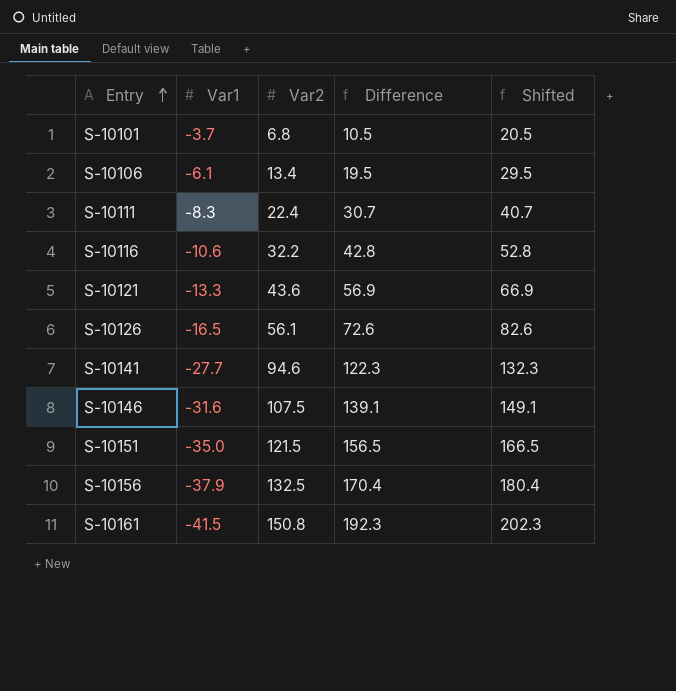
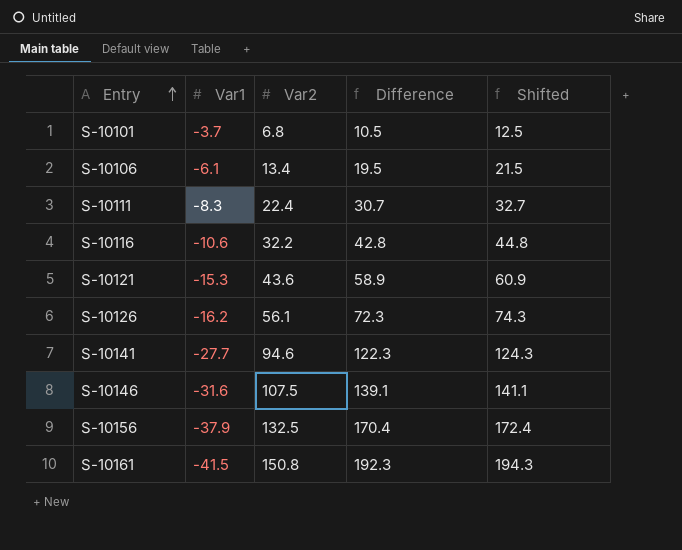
column Shifted | formula: [Difference] + 10 -> [Difference] + 2
row S-10151: -35.0 | 121.5 | 156.5 | 166.5 -> none
S-10121 | Var1: -13.3 -> -15.3
S-10121 | Difference: 56.9 -> 58.9
S-10126 | Var1: -16.5 -> -16.2
S-10126 | Difference: 72.6 -> 72.3

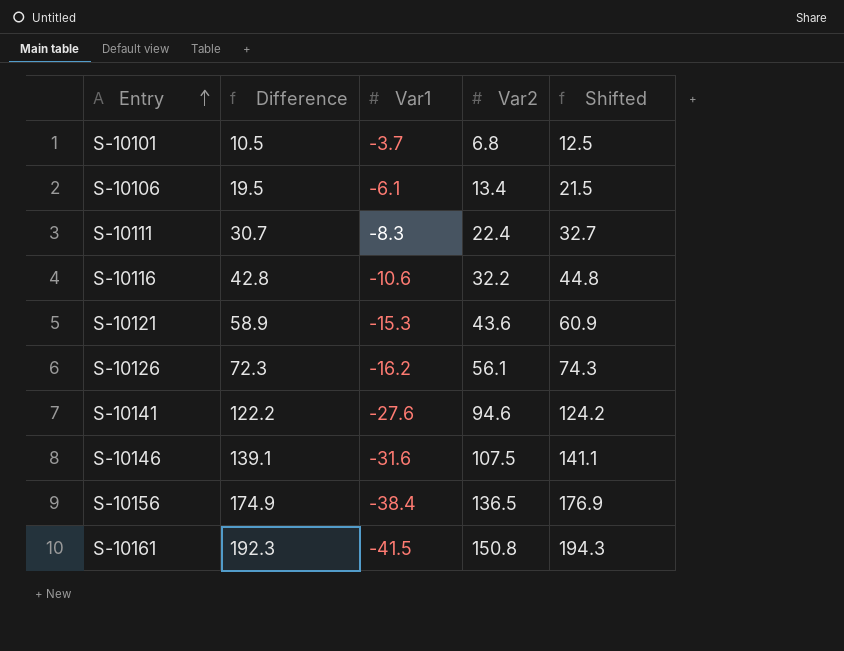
column Difference | position: 4 -> 2
S-10141 | Difference: 122.3 -> 122.2
S-10141 | Var1: -27.7 -> -27.6
S-10141 | Shifted: 124.3 -> 124.2
S-10156 | Difference: 170.4 -> 174.9
S-10156 | Var1: -37.9 -> -38.4
S-10156 | Var2: 132.5 -> 136.5
S-10156 | Shifted: 172.4 -> 176.9

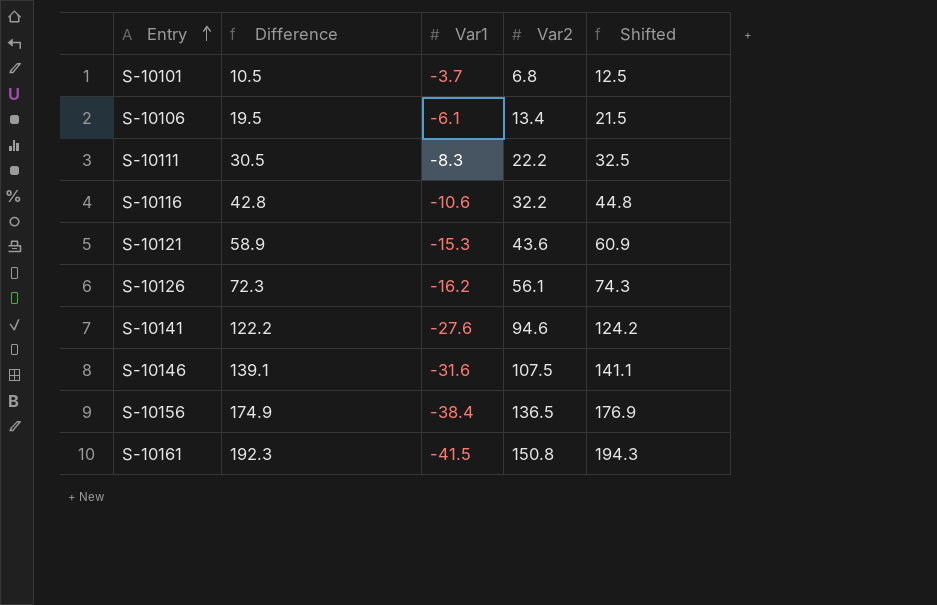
S-10111 | Difference: 30.7 -> 30.5
S-10111 | Var2: 22.4 -> 22.2
S-10111 | Shifted: 32.7 -> 32.5

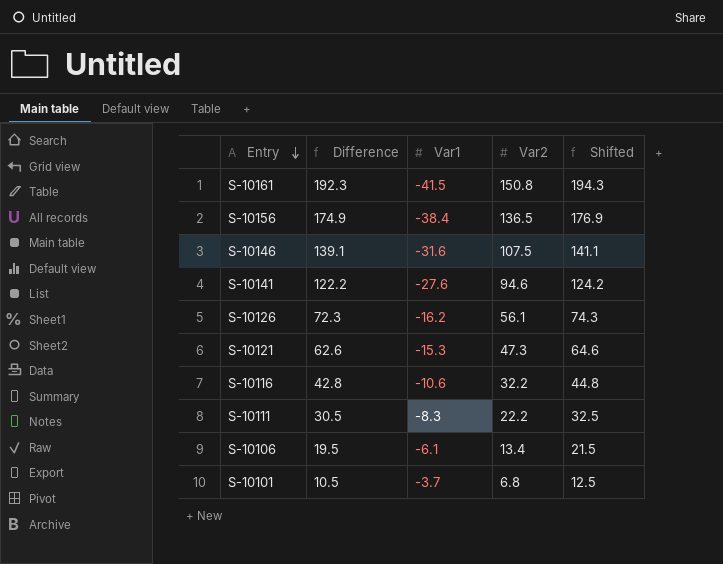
row order: Entry ascending -> Entry descending
S-10121 | Difference: 58.9 -> 62.6
S-10121 | Var2: 43.6 -> 47.3
S-10121 | Shifted: 60.9 -> 64.6

